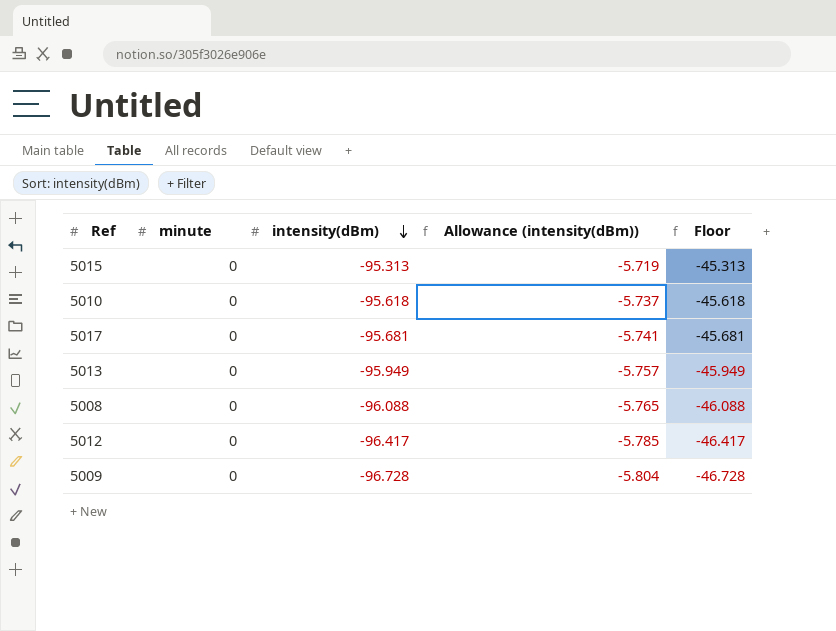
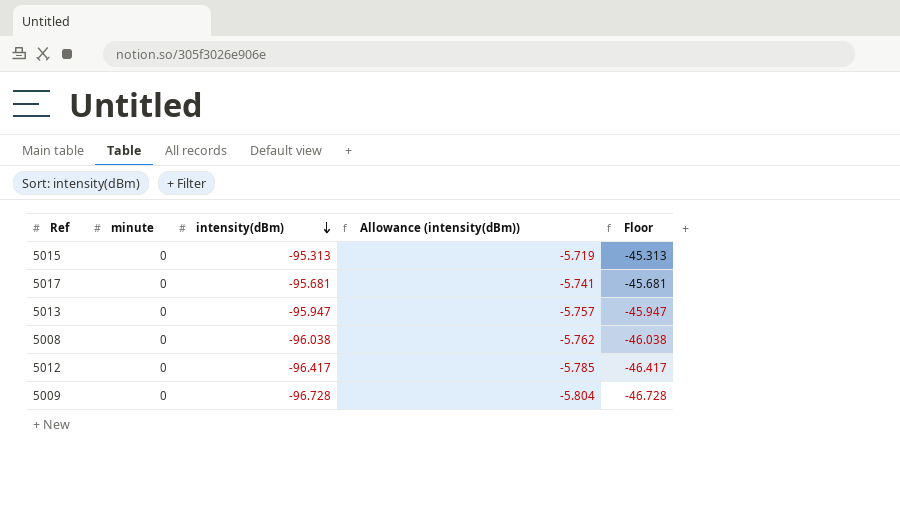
row 5010: 0 | -95.618 | -5.737 | -45.618 -> none
5013 | intensity(dBm): -95.949 -> -95.947
5013 | Floor: -45.949 -> -45.947
5008 | intensity(dBm): -96.088 -> -96.038
5008 | Allowance (intensity(dBm)): -5.765 -> -5.762
5008 | Floor: -46.088 -> -46.038

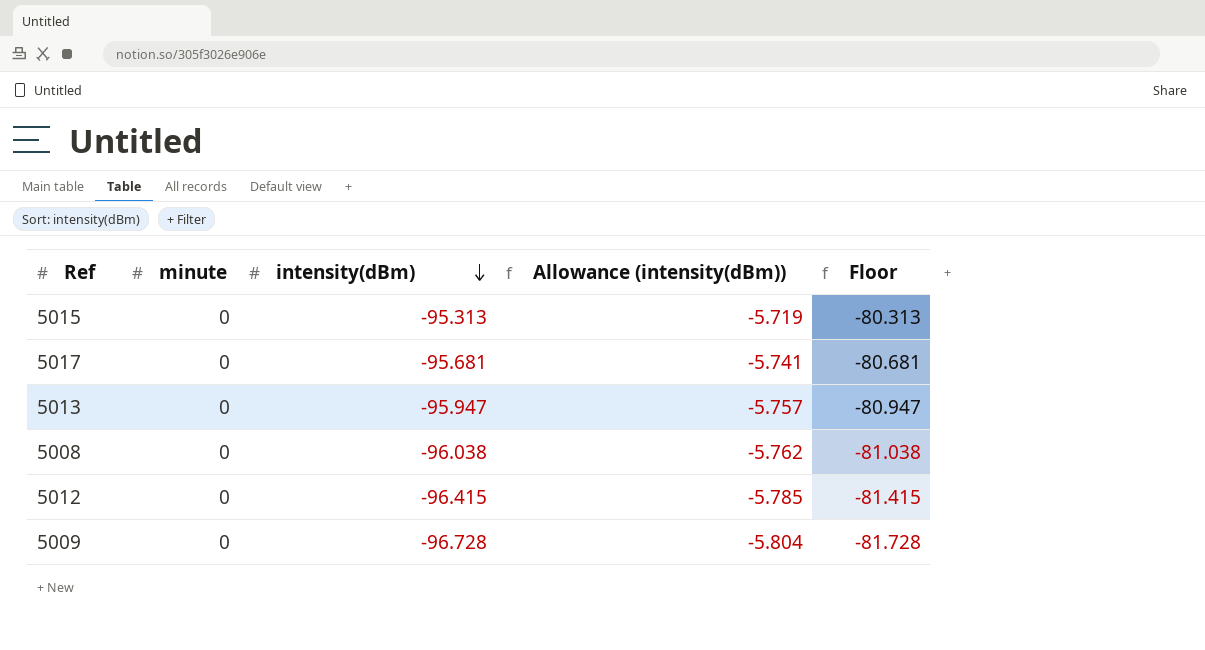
column Floor | formula: [intensity(dBm)] + 50 -> [intensity(dBm)] + 15
5012 | intensity(dBm): -96.417 -> -96.415

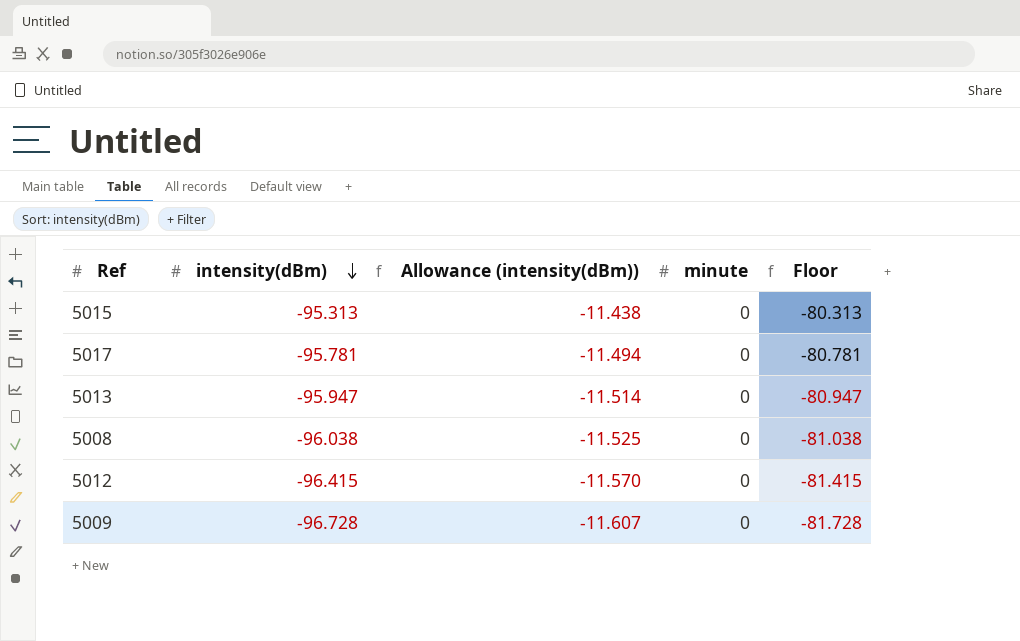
column Allowance (intensity(dBm)) | formula: [intensity(dBm)] * 0.06 -> [intensity(dBm)] * 0.12
column minute | position: 2 -> 4
5017 | intensity(dBm): -95.681 -> -95.781
5017 | Floor: -80.681 -> -80.781

